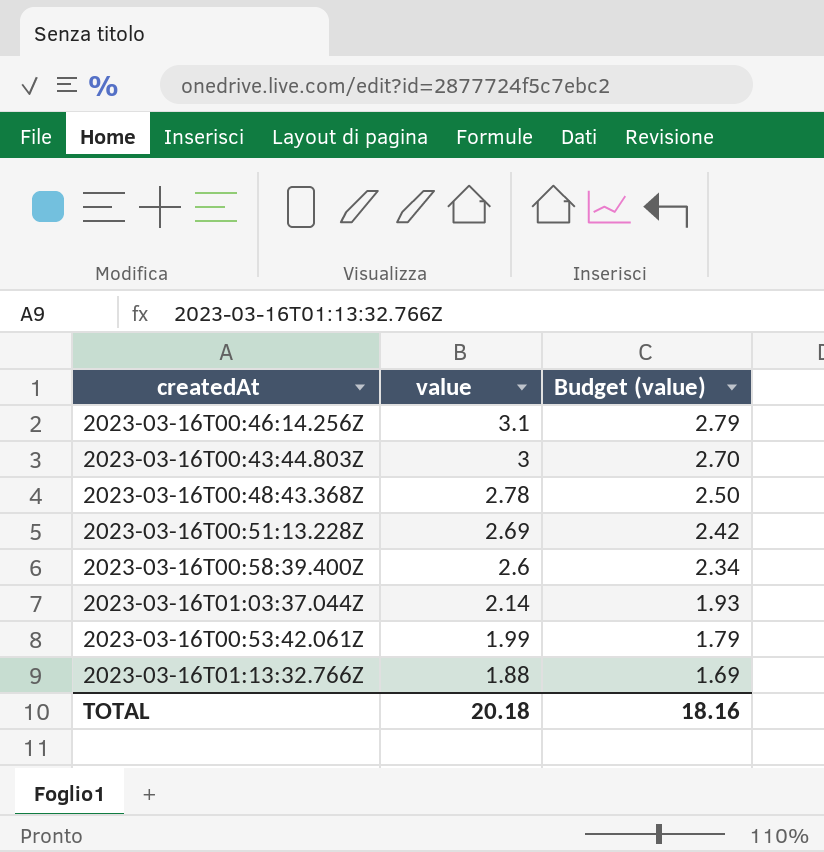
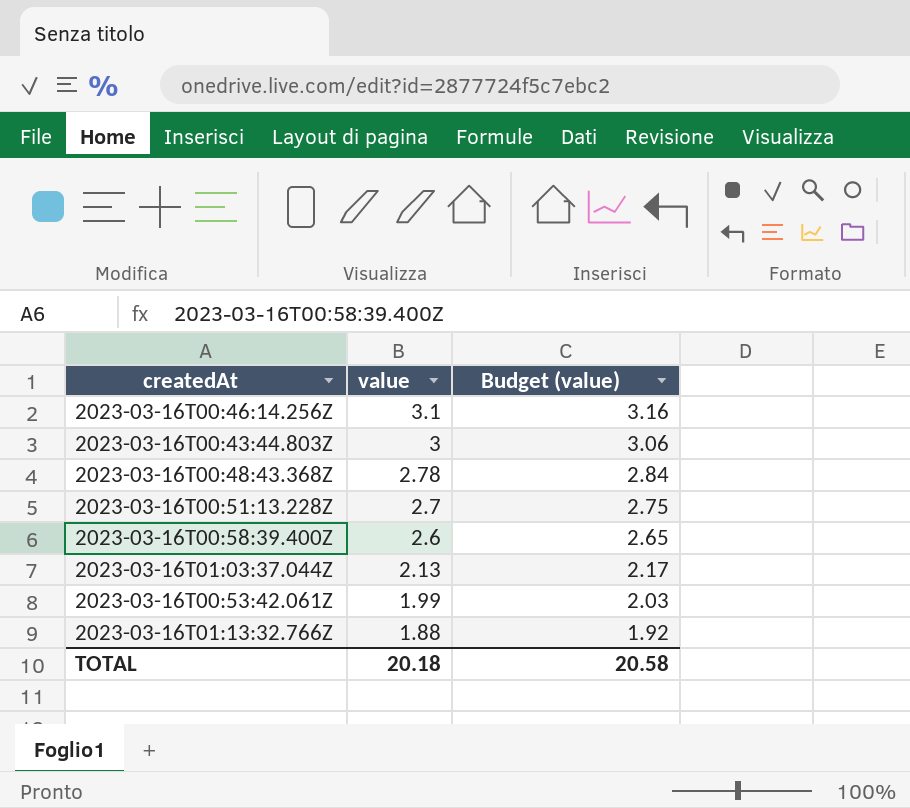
column Budget (value) | formula: [value] * 0.9 -> [value] * 1.02
2023-03-16T00:51:13.228Z | value: 2.69 -> 2.7
2023-03-16T01:03:37.044Z | value: 2.14 -> 2.13
TOTAL | Budget (value): 18.16 -> 20.58

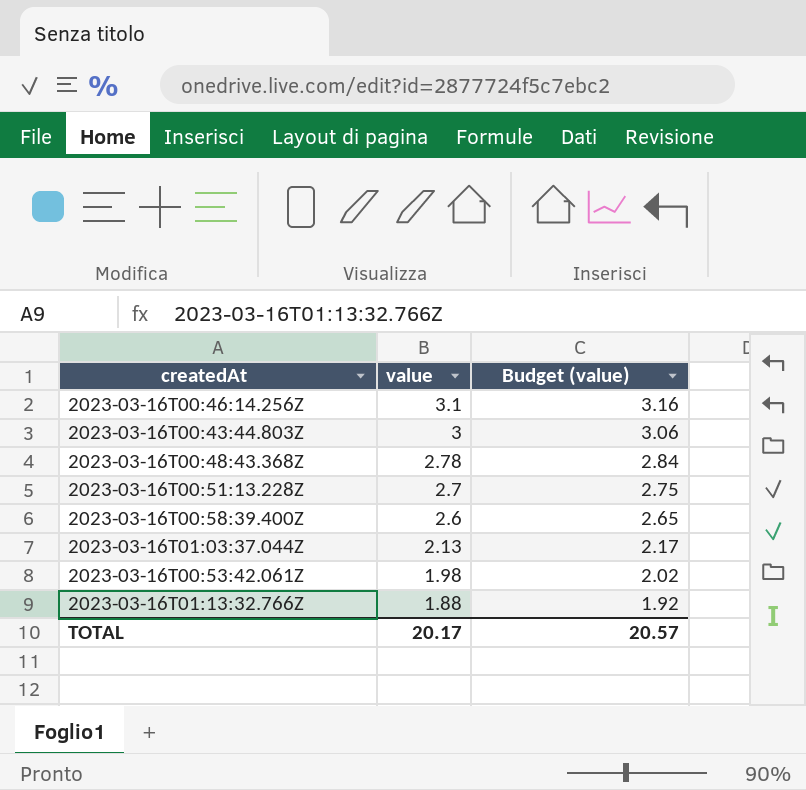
2023-03-16T00:53:42.061Z | value: 1.99 -> 1.98
2023-03-16T00:53:42.061Z | Budget (value): 2.03 -> 2.02
TOTAL | value: 20.18 -> 20.17
TOTAL | Budget (value): 20.58 -> 20.57

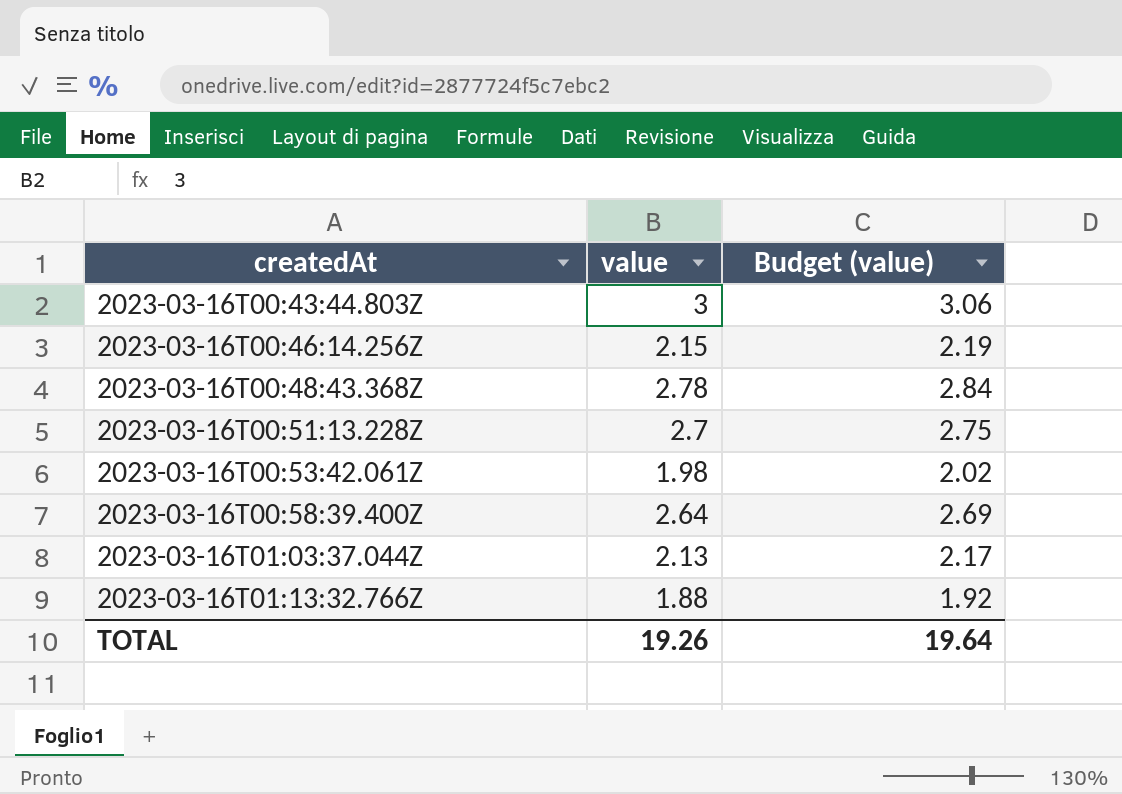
row order: value descending -> createdAt ascending
2023-03-16T00:46:14.256Z | value: 3.1 -> 2.15
2023-03-16T00:46:14.256Z | Budget (value): 3.16 -> 2.19
2023-03-16T00:58:39.400Z | value: 2.6 -> 2.64
2023-03-16T00:58:39.400Z | Budget (value): 2.65 -> 2.69
TOTAL | value: 20.17 -> 19.26
TOTAL | Budget (value): 20.57 -> 19.64

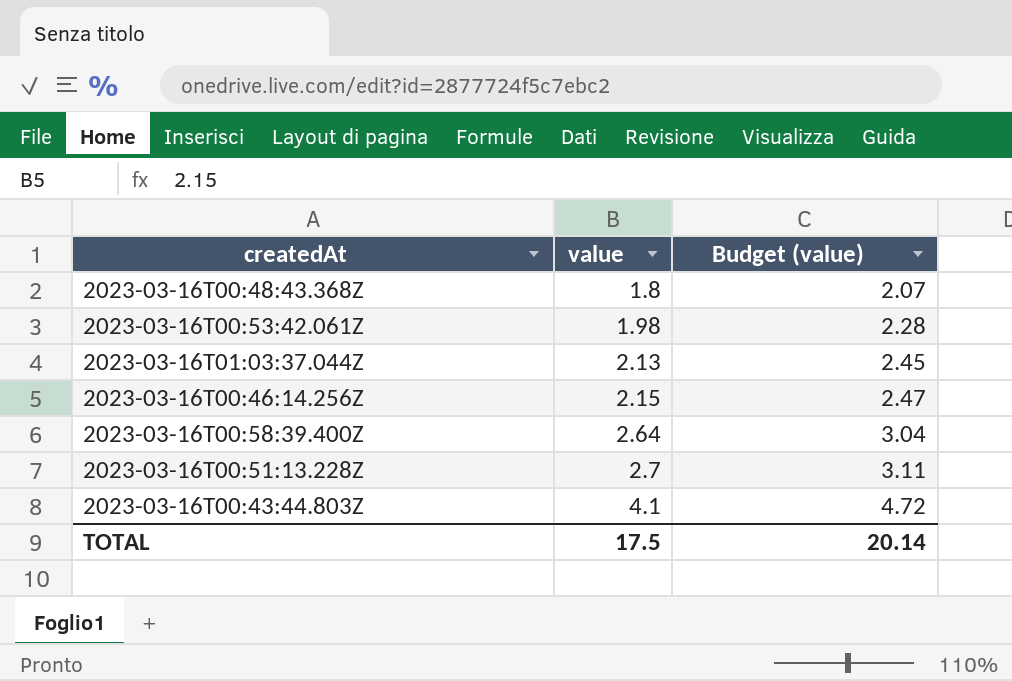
row order: createdAt ascending -> value ascending
column Budget (value) | formula: [value] * 1.02 -> [value] * 1.15
row 2023-03-16T01:13:32.766Z: 1.88 | 1.92 -> none
2023-03-16T00:48:43.368Z | value: 2.78 -> 1.8
2023-03-16T00:43:44.803Z | value: 3 -> 4.1
TOTAL | value: 19.26 -> 17.5
TOTAL | Budget (value): 19.64 -> 20.14

